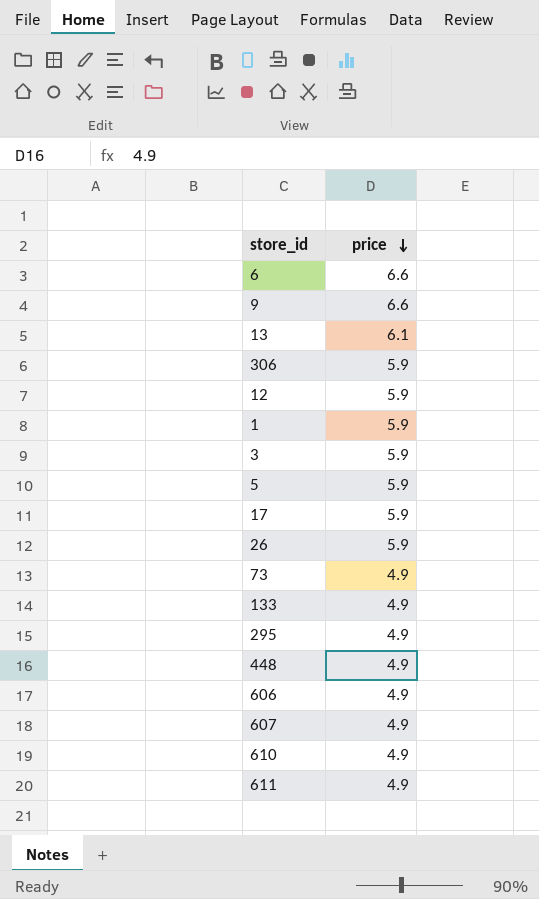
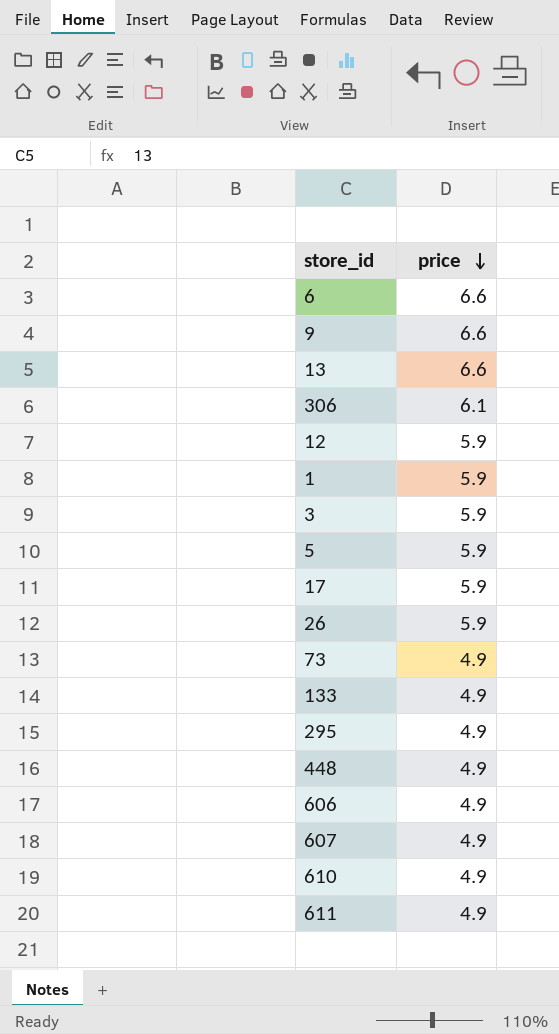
13 | price: 6.1 -> 6.6
306 | price: 5.9 -> 6.1

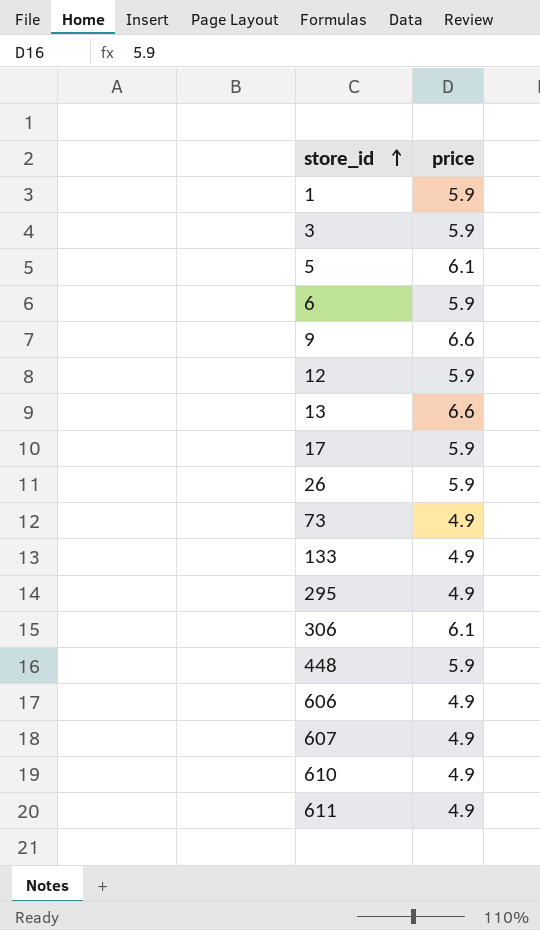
row order: price descending -> store_id ascending
5 | price: 5.9 -> 6.1
6 | price: 6.6 -> 5.9
448 | price: 4.9 -> 5.9

